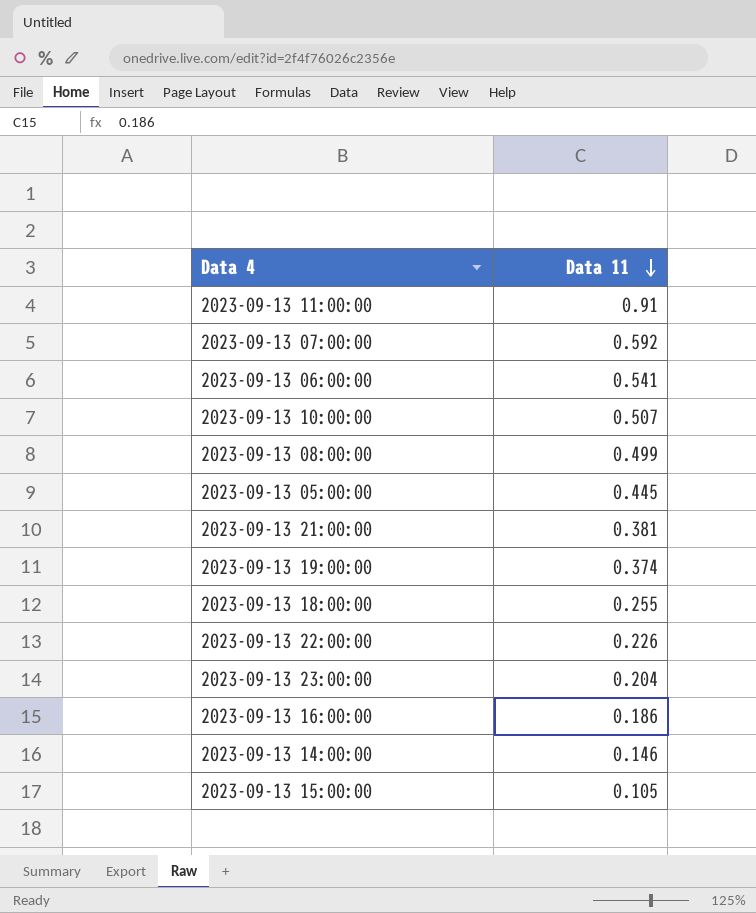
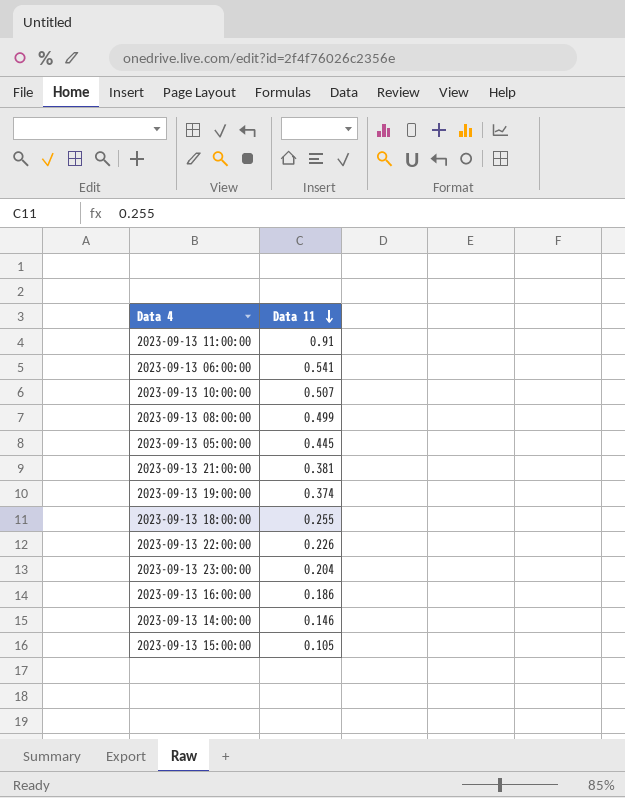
row 2023-09-13 07:00:00: 0.592 -> none

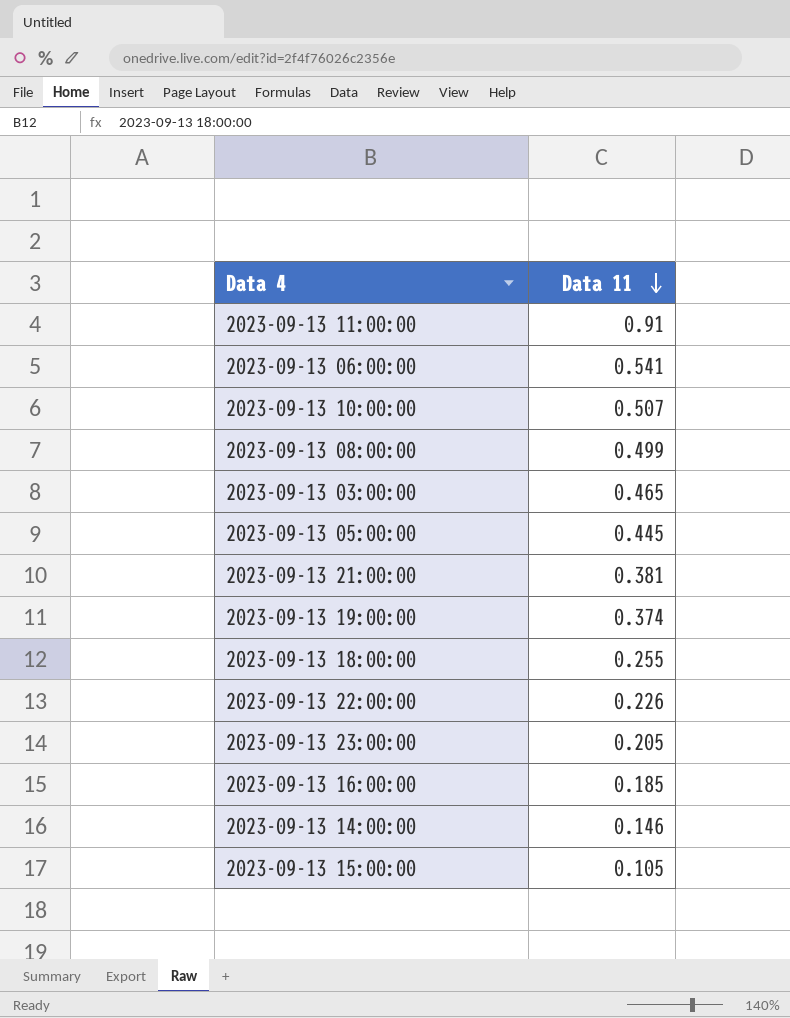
row 2023-09-13 03:00:00: none -> 0.465
2023-09-13 23:00:00 | Data 11: 0.204 -> 0.205
2023-09-13 16:00:00 | Data 11: 0.186 -> 0.185

